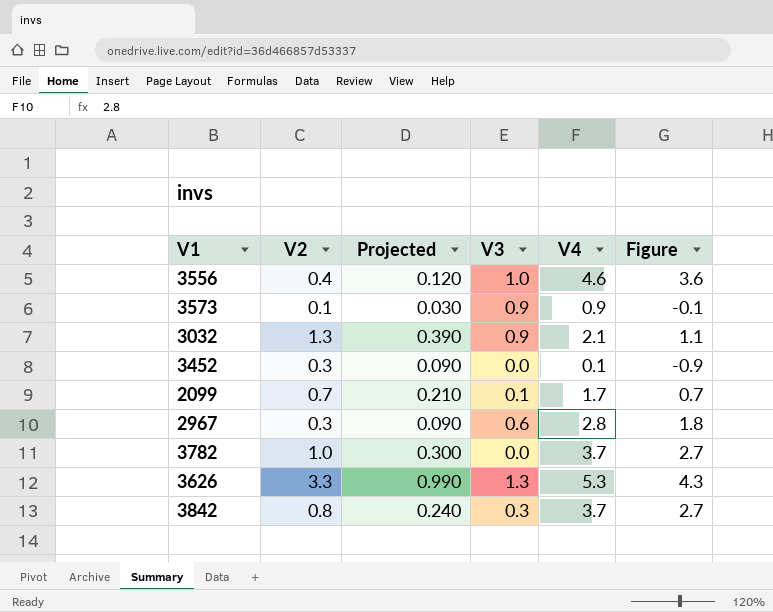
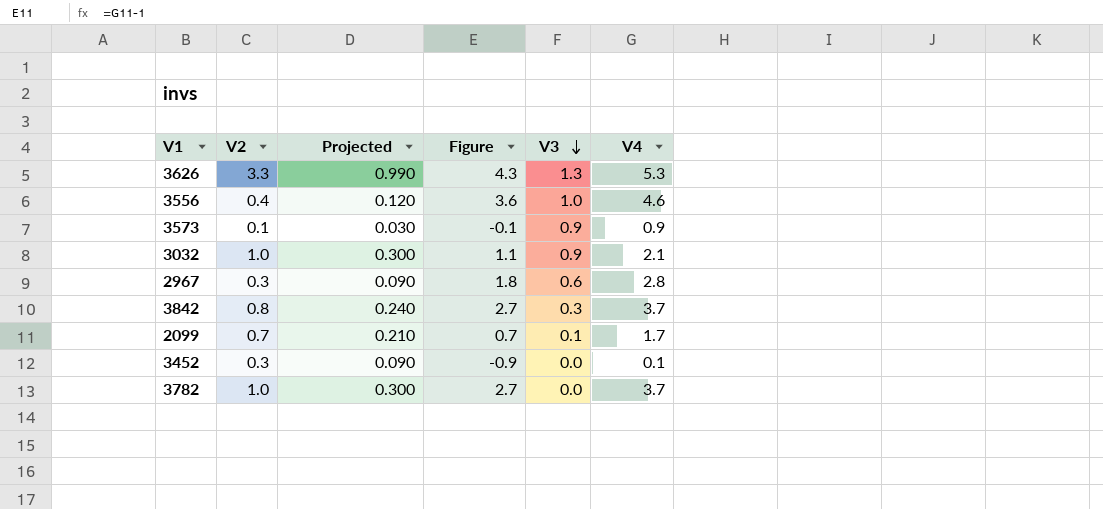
row order: none -> V3 descending
column Figure | position: 6 -> 4
3032 | V2: 1.3 -> 1.0
3032 | Projected: 0.390 -> 0.300

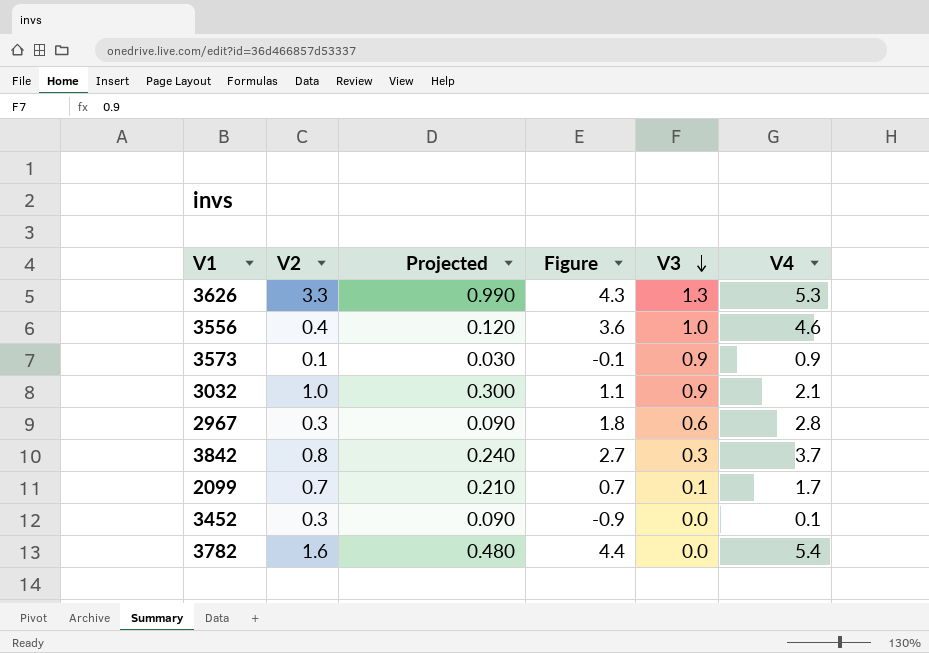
3782 | V2: 1.0 -> 1.6
3782 | Projected: 0.300 -> 0.480
3782 | Figure: 2.7 -> 4.4
3782 | V4: 3.7 -> 5.4

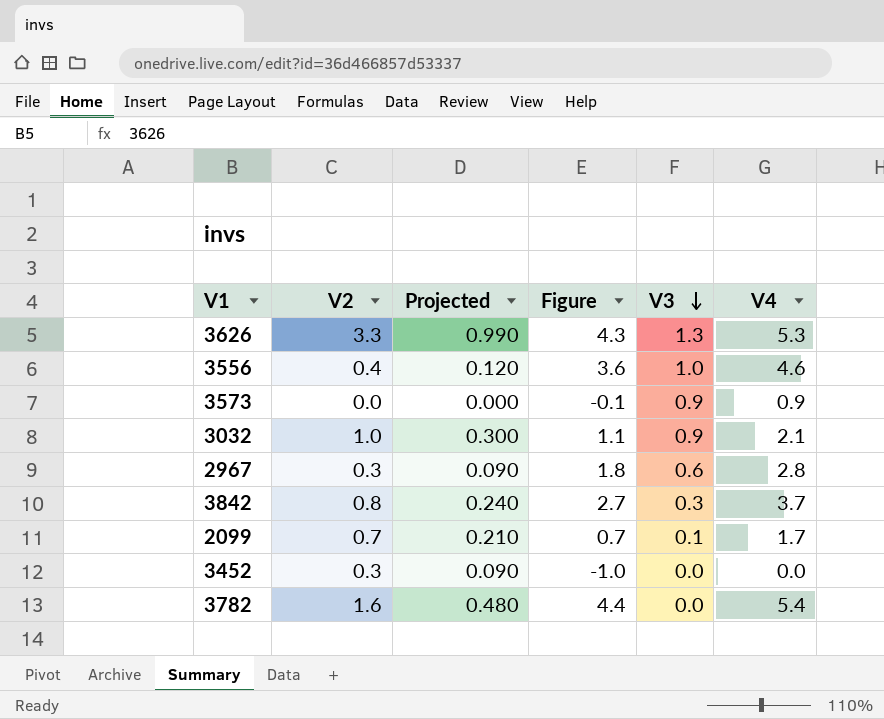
3573 | V2: 0.1 -> 0.0
3573 | Projected: 0.030 -> 0.000
3452 | Figure: -0.9 -> -1.0
3452 | V4: 0.1 -> 0.0

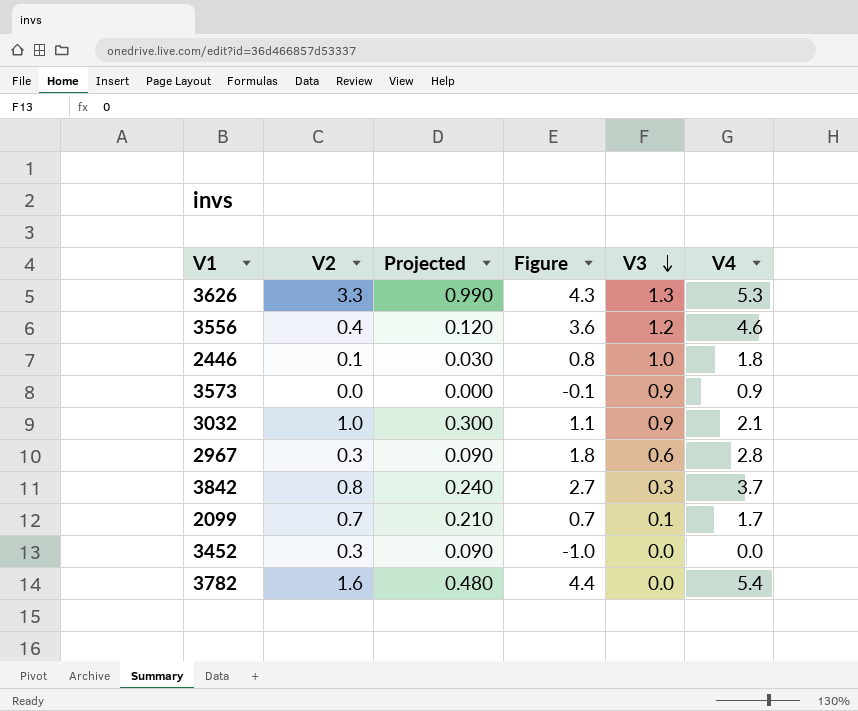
3556 | V3: 1.0 -> 1.2
row 2446: none -> 0.1 | 0.030 | 0.8 | 1.0 | 1.8

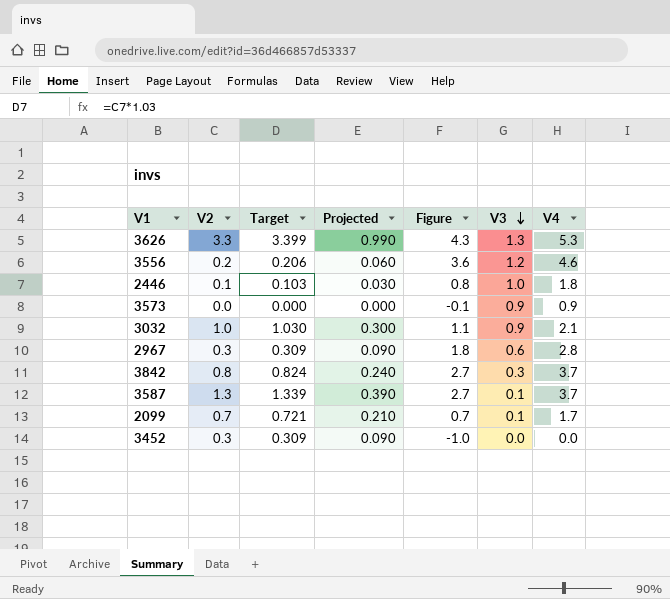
column Target | formula: none -> [V2] * 1.03
row 3782: 1.6 | 0.480 | 4.4 | 0.0 | 5.4 -> none
3556 | V2: 0.4 -> 0.2
3556 | Projected: 0.120 -> 0.060
row 3587: none -> 1.3 | 1.339 | 0.390 | 2.7 | 0.1 | 3.7

